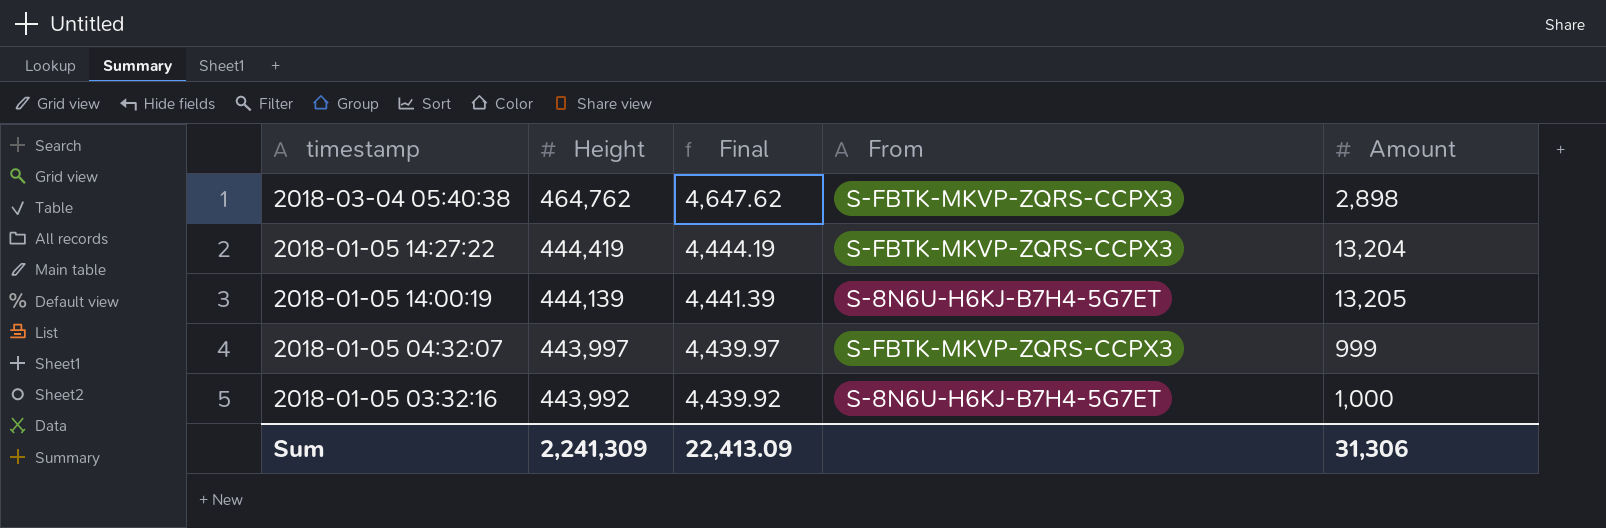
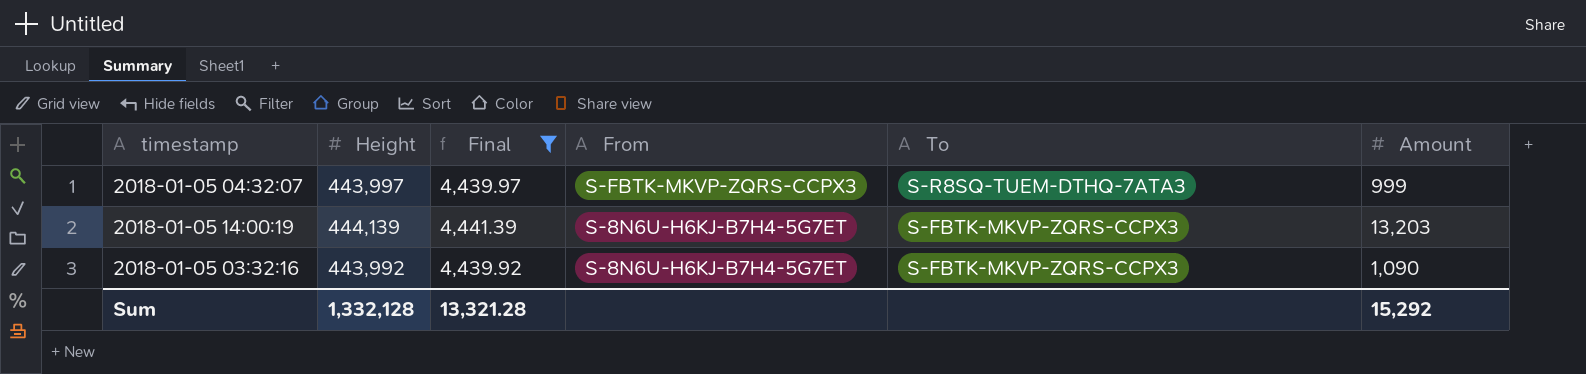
filter: none -> Final <= 4,441.39
row order: timestamp descending -> From descending
column To | position: none -> 5
2018-01-05 14:00:19 | Amount: 13,205 -> 13,203
2018-01-05 03:32:16 | Amount: 1,000 -> 1,090
Sum | Height: 2,241,309 -> 1,332,128
Sum | Final: 22,413.09 -> 13,321.28
Sum | Amount: 31,306 -> 15,292

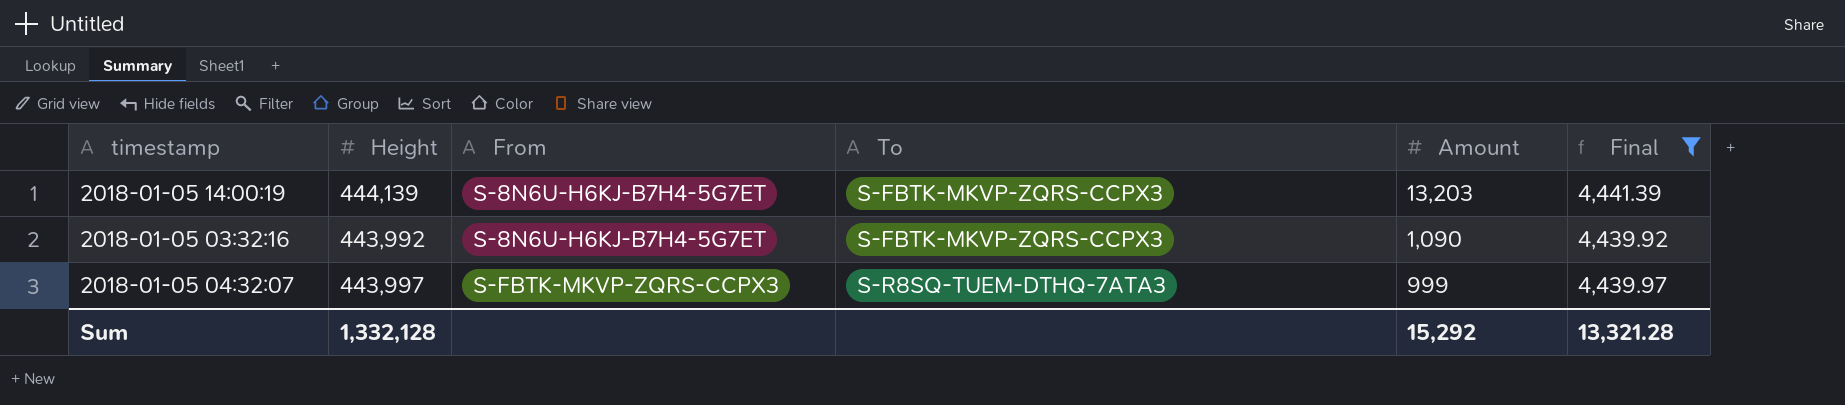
row order: From descending -> From ascending
column Final | position: 3 -> 6

